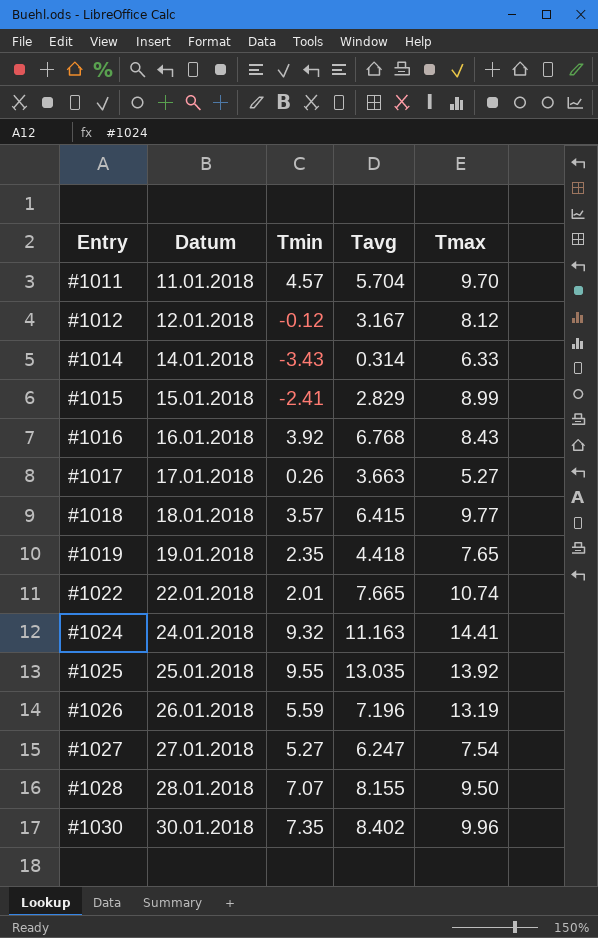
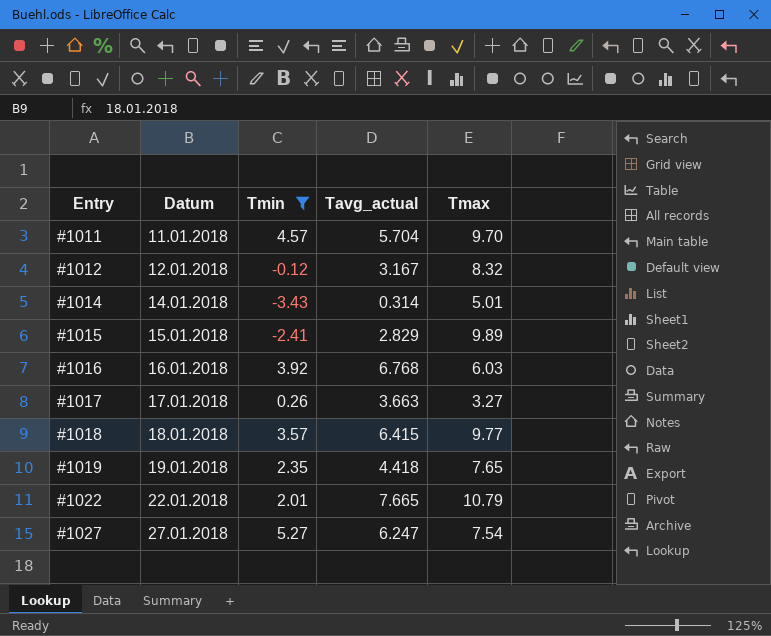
filter: none -> Tmin <= 5.27
column name: Tavg -> Tavg_actual
#1012 | Tmax: 8.12 -> 8.32
#1014 | Tmax: 6.33 -> 5.01
#1015 | Tmax: 8.99 -> 9.89
#1016 | Tmax: 8.43 -> 6.03
#1017 | Tmax: 5.27 -> 3.27
#1022 | Tmax: 10.74 -> 10.79

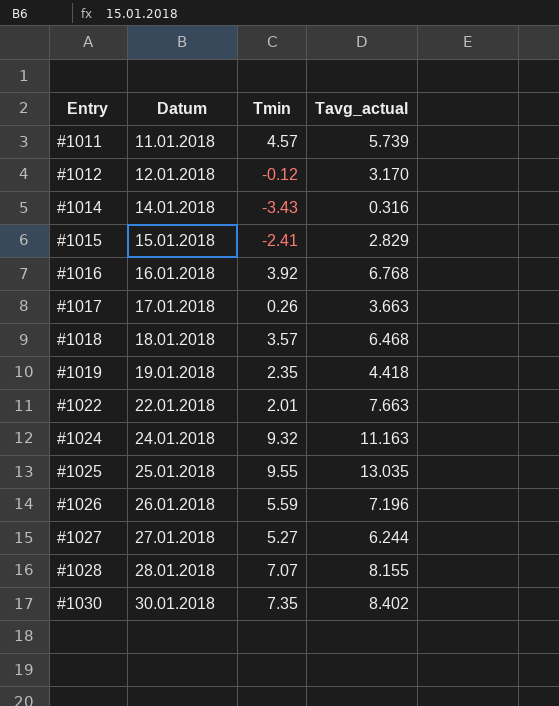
filter: Tmin <= 5.27 -> none
column Tmax | position: 5 -> none
#1011 | Tavg_actual: 5.704 -> 5.739
#1012 | Tavg_actual: 3.167 -> 3.170
#1014 | Tavg_actual: 0.314 -> 0.316
#1018 | Tavg_actual: 6.415 -> 6.468
#1022 | Tavg_actual: 7.665 -> 7.663
#1027 | Tavg_actual: 6.247 -> 6.244

